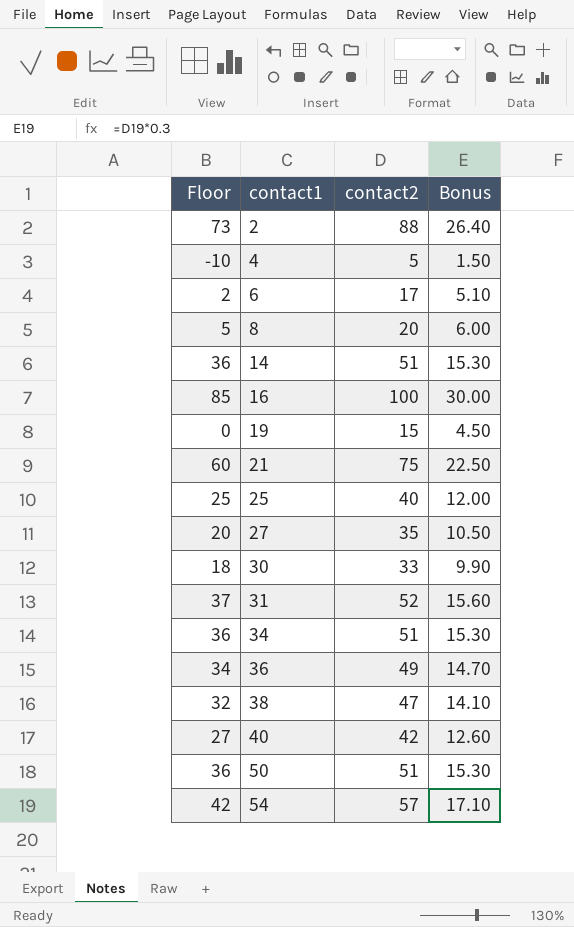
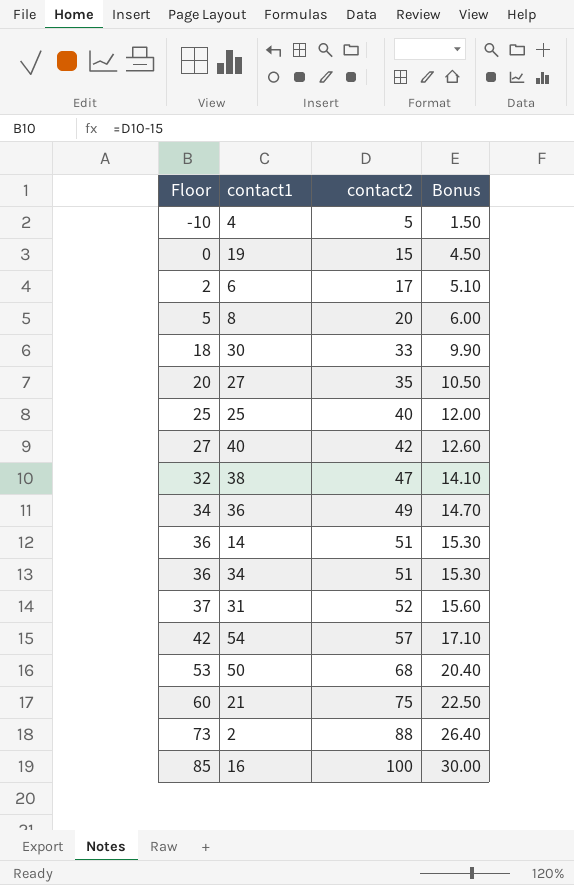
row order: contact1 ascending -> Floor ascending
50 | Floor: 36 -> 53
50 | contact2: 51 -> 68
50 | Bonus: 15.30 -> 20.40

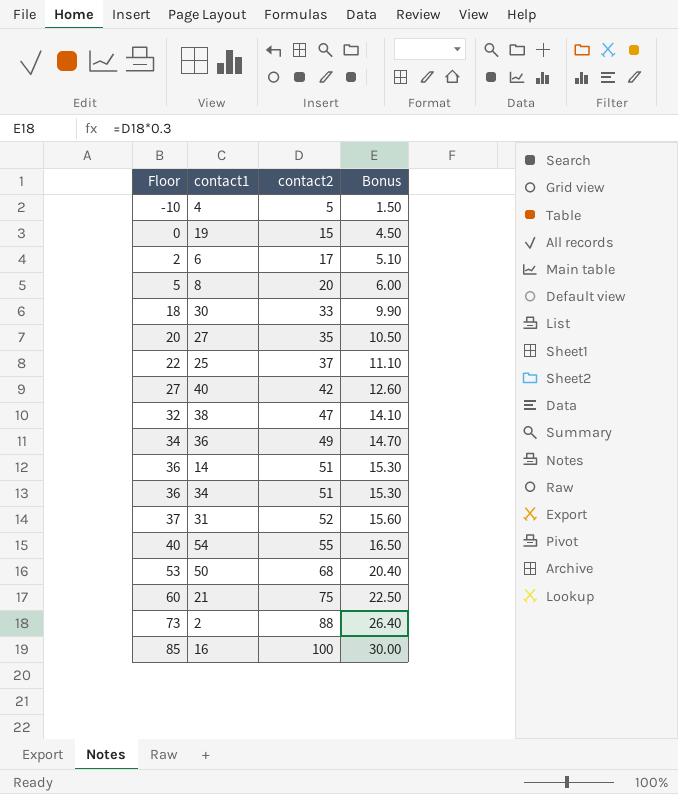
25 | Floor: 25 -> 22
25 | contact2: 40 -> 37
25 | Bonus: 12.00 -> 11.10
54 | Floor: 42 -> 40
54 | contact2: 57 -> 55
54 | Bonus: 17.10 -> 16.50

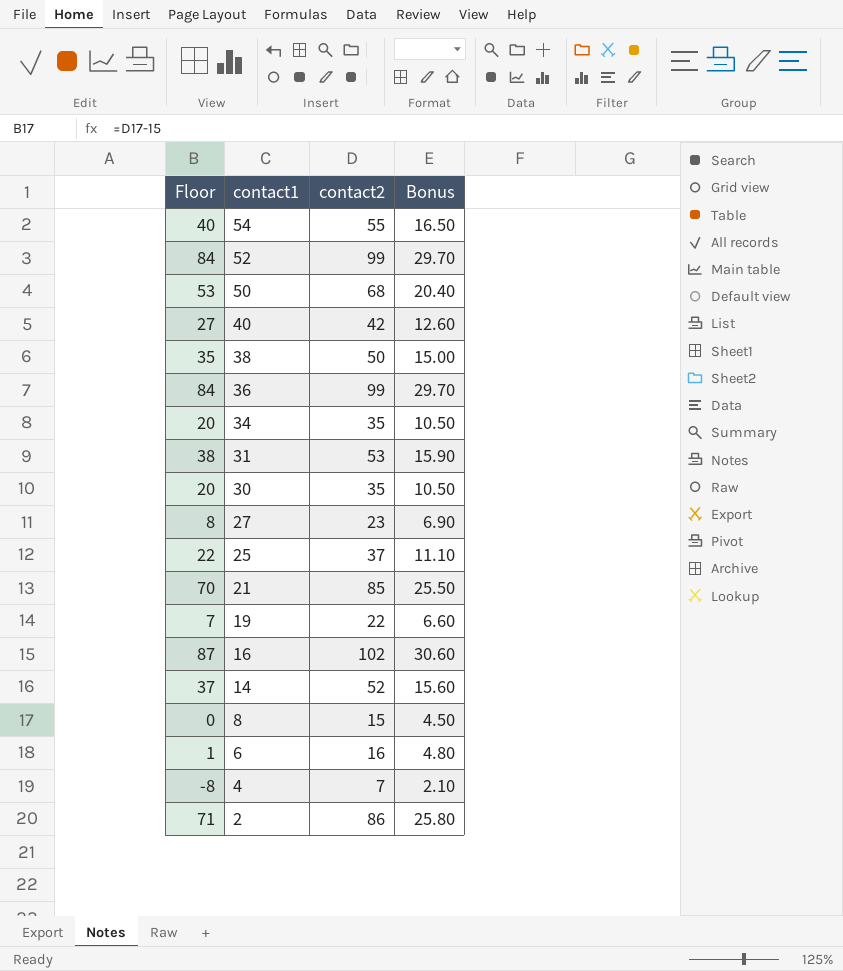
row order: Floor ascending -> contact1 descending
row 52: none -> 84 | 99 | 29.70
38 | Floor: 32 -> 35
38 | contact2: 47 -> 50
38 | Bonus: 14.10 -> 15.00
36 | Floor: 34 -> 84
36 | contact2: 49 -> 99
36 | Bonus: 14.70 -> 29.70
34 | Floor: 36 -> 20
34 | contact2: 51 -> 35
34 | Bonus: 15.30 -> 10.50
31 | Floor: 37 -> 38
31 | contact2: 52 -> 53
31 | Bonus: 15.60 -> 15.90
30 | Floor: 18 -> 20
30 | contact2: 33 -> 35
30 | Bonus: 9.90 -> 10.50
27 | Floor: 20 -> 8
27 | contact2: 35 -> 23
27 | Bonus: 10.50 -> 6.90
21 | Floor: 60 -> 70
21 | contact2: 75 -> 85
21 | Bonus: 22.50 -> 25.50
19 | Floor: 0 -> 7
19 | contact2: 15 -> 22
19 | Bonus: 4.50 -> 6.60
16 | Floor: 85 -> 87
16 | contact2: 100 -> 102
16 | Bonus: 30.00 -> 30.60
14 | Floor: 36 -> 37
14 | contact2: 51 -> 52
14 | Bonus: 15.30 -> 15.60
8 | Floor: 5 -> 0
8 | contact2: 20 -> 15
8 | Bonus: 6.00 -> 4.50
6 | Floor: 2 -> 1
6 | contact2: 17 -> 16
6 | Bonus: 5.10 -> 4.80
4 | Floor: -10 -> -8
4 | contact2: 5 -> 7
4 | Bonus: 1.50 -> 2.10
2 | Floor: 73 -> 71
2 | contact2: 88 -> 86
2 | Bonus: 26.40 -> 25.80

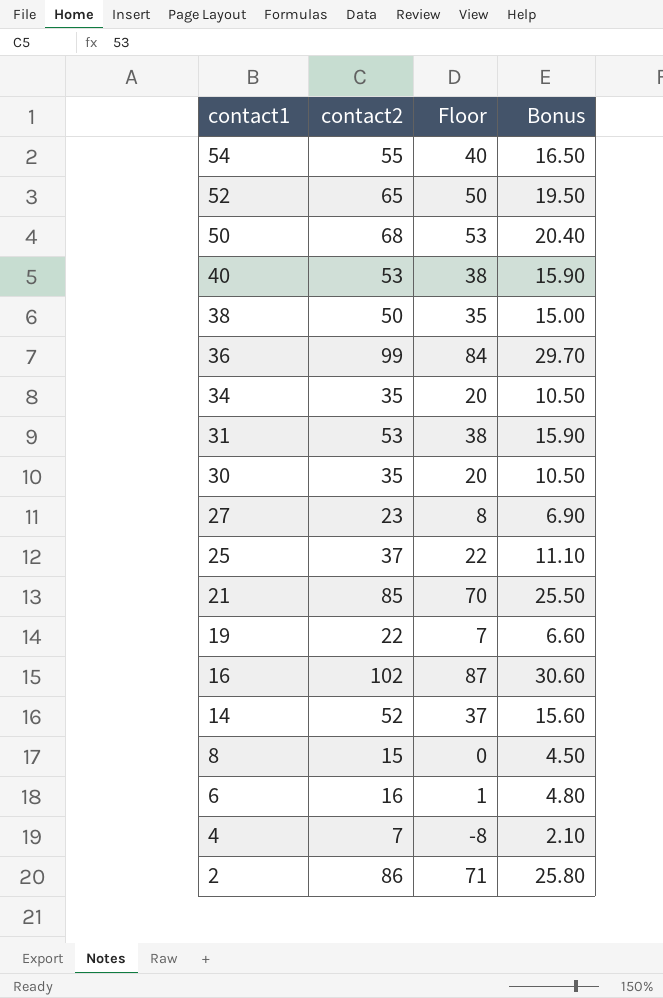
column Floor | position: 1 -> 3
52 | contact2: 99 -> 65
52 | Floor: 84 -> 50
52 | Bonus: 29.70 -> 19.50
40 | contact2: 42 -> 53
40 | Floor: 27 -> 38
40 | Bonus: 12.60 -> 15.90

